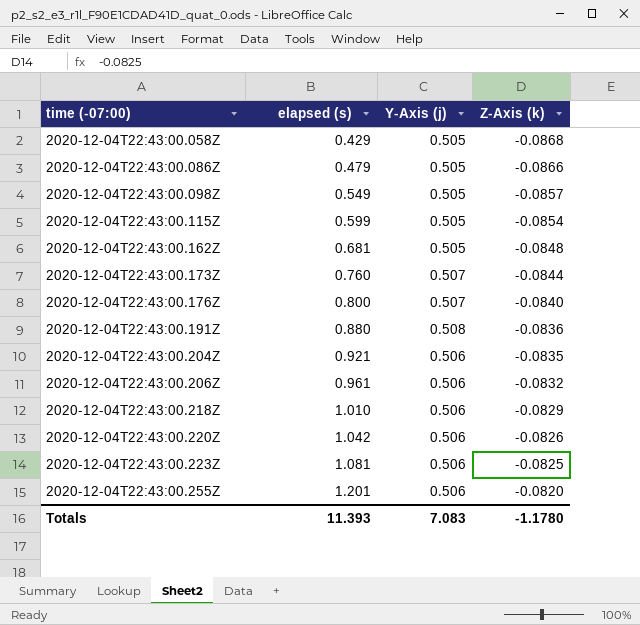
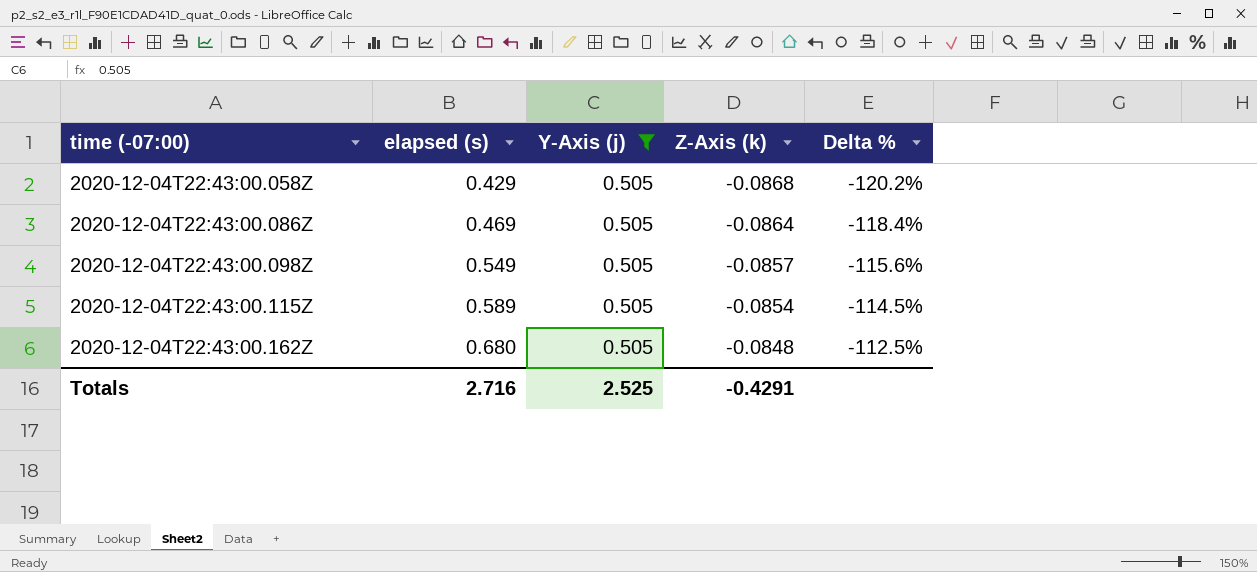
filter: none -> Y-Axis (j) = 0.505
column Delta % | formula: none -> ([Z-Axis (k)] - [elapsed (s)]) / [elapsed (s)]
2020-12-04T22:43:00.086Z | elapsed (s): 0.479 -> 0.469
2020-12-04T22:43:00.086Z | Z-Axis (k): -0.0866 -> -0.0864
2020-12-04T22:43:00.115Z | elapsed (s): 0.599 -> 0.589
2020-12-04T22:43:00.162Z | elapsed (s): 0.681 -> 0.680
Totals | elapsed (s): 11.393 -> 2.716
Totals | Y-Axis (j): 7.083 -> 2.525
Totals | Z-Axis (k): -1.1780 -> -0.4291

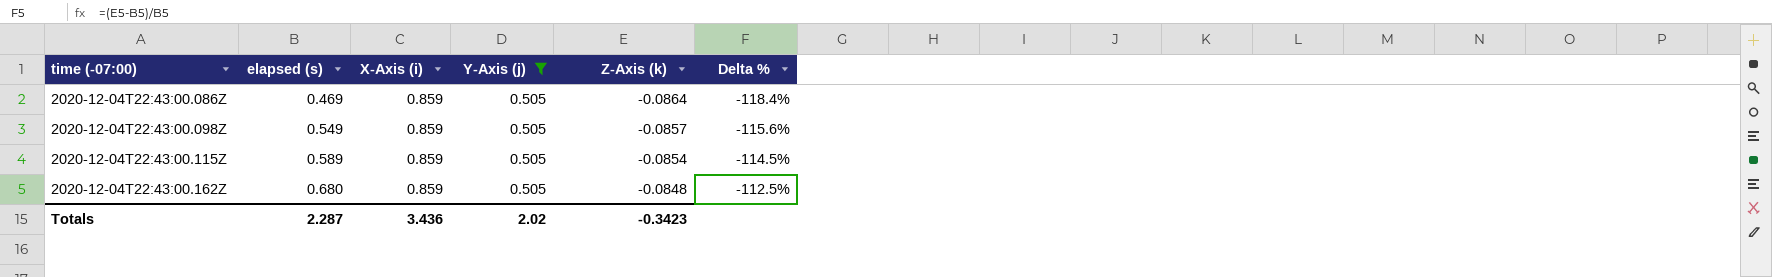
column X-Axis (i) | position: none -> 3
row 2020-12-04T22:43:00.058Z: 0.429 | 0.505 | -0.0868 | -120.2% -> none
Totals | elapsed (s): 2.716 -> 2.287
Totals | Y-Axis (j): 2.525 -> 2.02
Totals | Z-Axis (k): -0.4291 -> -0.3423

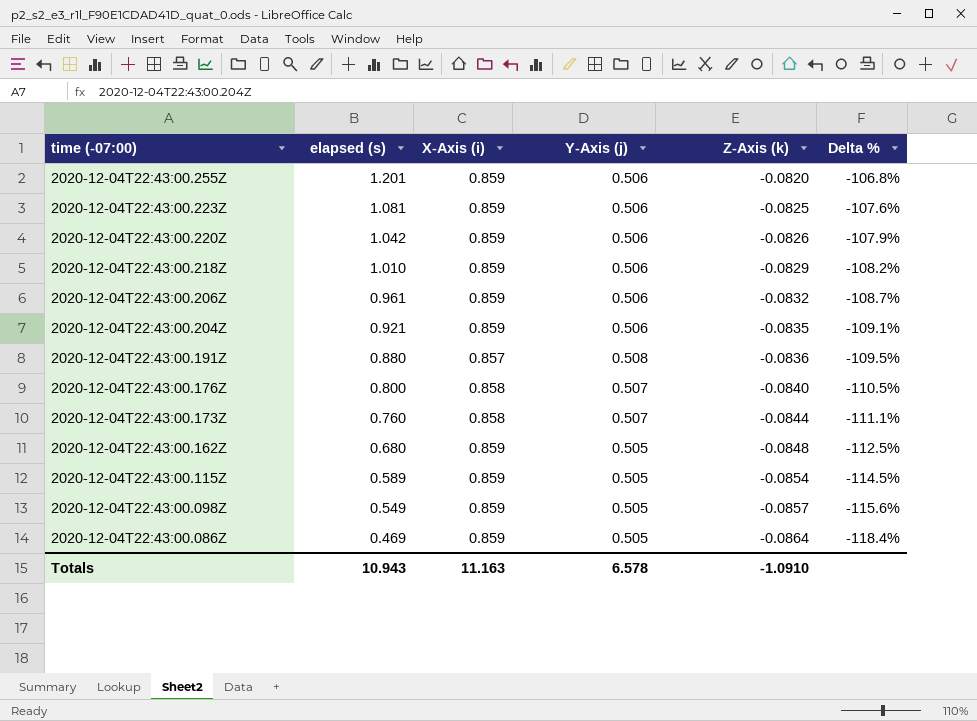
filter: Y-Axis (j) = 0.505 -> none
row order: time (-07:00) ascending -> time (-07:00) descending
Totals | elapsed (s): 2.287 -> 10.943
Totals | X-Axis (i): 3.436 -> 11.163
Totals | Y-Axis (j): 2.02 -> 6.578
Totals | Z-Axis (k): -0.3423 -> -1.0910

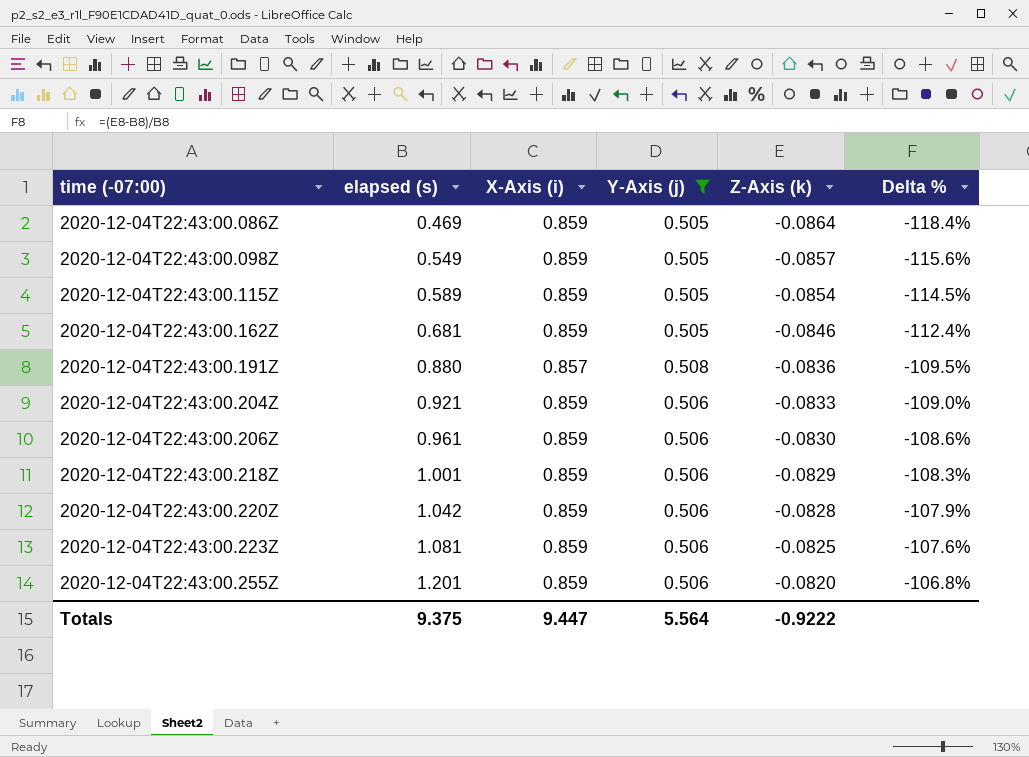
filter: none -> Y-Axis (j) != 0.507
row order: time (-07:00) descending -> time (-07:00) ascending
2020-12-04T22:43:00.162Z | elapsed (s): 0.680 -> 0.681
2020-12-04T22:43:00.162Z | Z-Axis (k): -0.0848 -> -0.0846
2020-12-04T22:43:00.162Z | Delta %: -112.5% -> -112.4%
2020-12-04T22:43:00.204Z | Z-Axis (k): -0.0835 -> -0.0833
2020-12-04T22:43:00.204Z | Delta %: -109.1% -> -109.0%
2020-12-04T22:43:00.206Z | Z-Axis (k): -0.0832 -> -0.0830
2020-12-04T22:43:00.206Z | Delta %: -108.7% -> -108.6%
2020-12-04T22:43:00.218Z | elapsed (s): 1.010 -> 1.001
2020-12-04T22:43:00.218Z | Delta %: -108.2% -> -108.3%
2020-12-04T22:43:00.220Z | Z-Axis (k): -0.0826 -> -0.0828
Totals | elapsed (s): 10.943 -> 9.375
Totals | X-Axis (i): 11.163 -> 9.447
Totals | Y-Axis (j): 6.578 -> 5.564
Totals | Z-Axis (k): -1.0910 -> -0.9222

